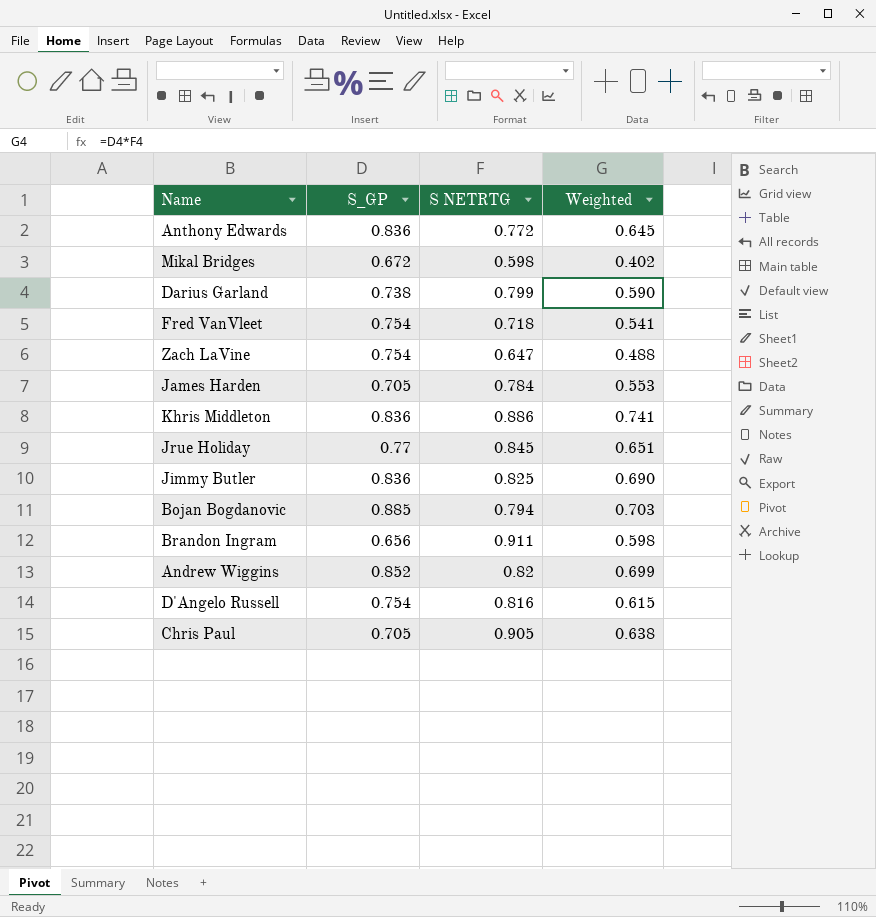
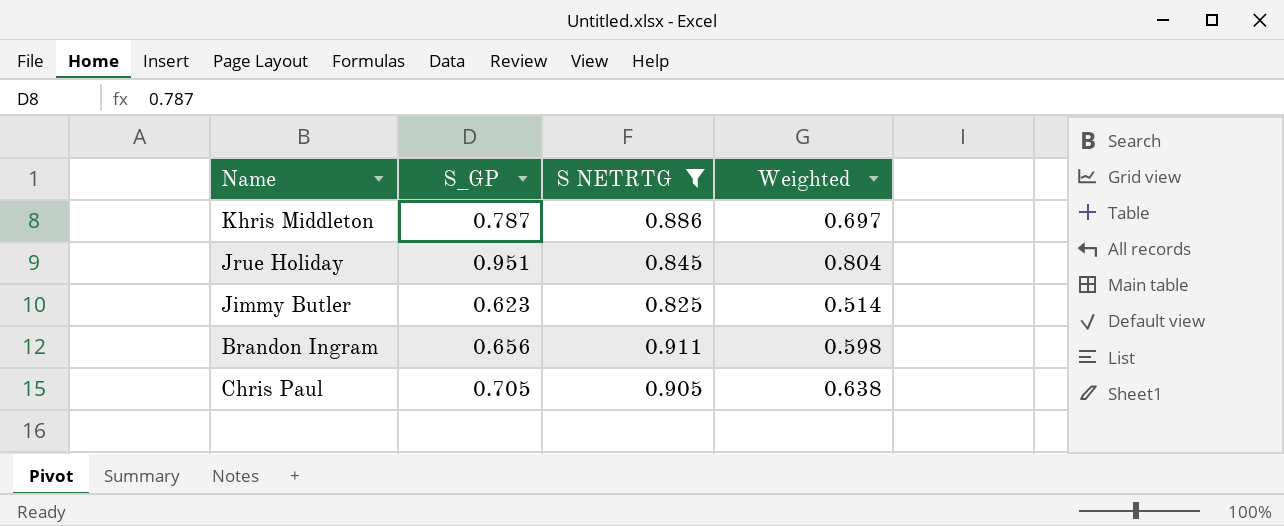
filter: none -> S NETRTG >= 0.825
Khris Middleton | S_GP: 0.836 -> 0.787
Khris Middleton | Weighted: 0.741 -> 0.697
Jrue Holiday | S_GP: 0.77 -> 0.951
Jrue Holiday | Weighted: 0.651 -> 0.804
Jimmy Butler | S_GP: 0.836 -> 0.623
Jimmy Butler | Weighted: 0.690 -> 0.514

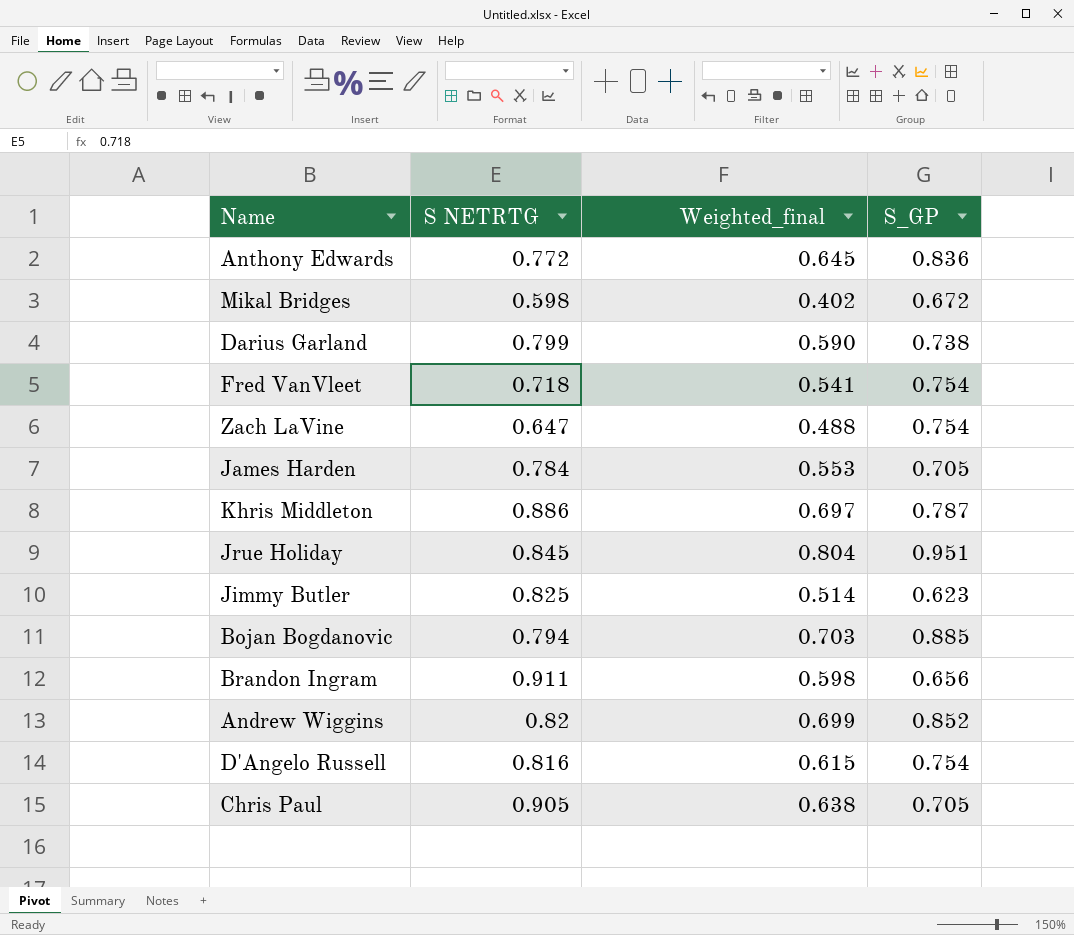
filter: S NETRTG >= 0.825 -> none
column name: Weighted -> Weighted_final
column S_GP | position: 2 -> 4

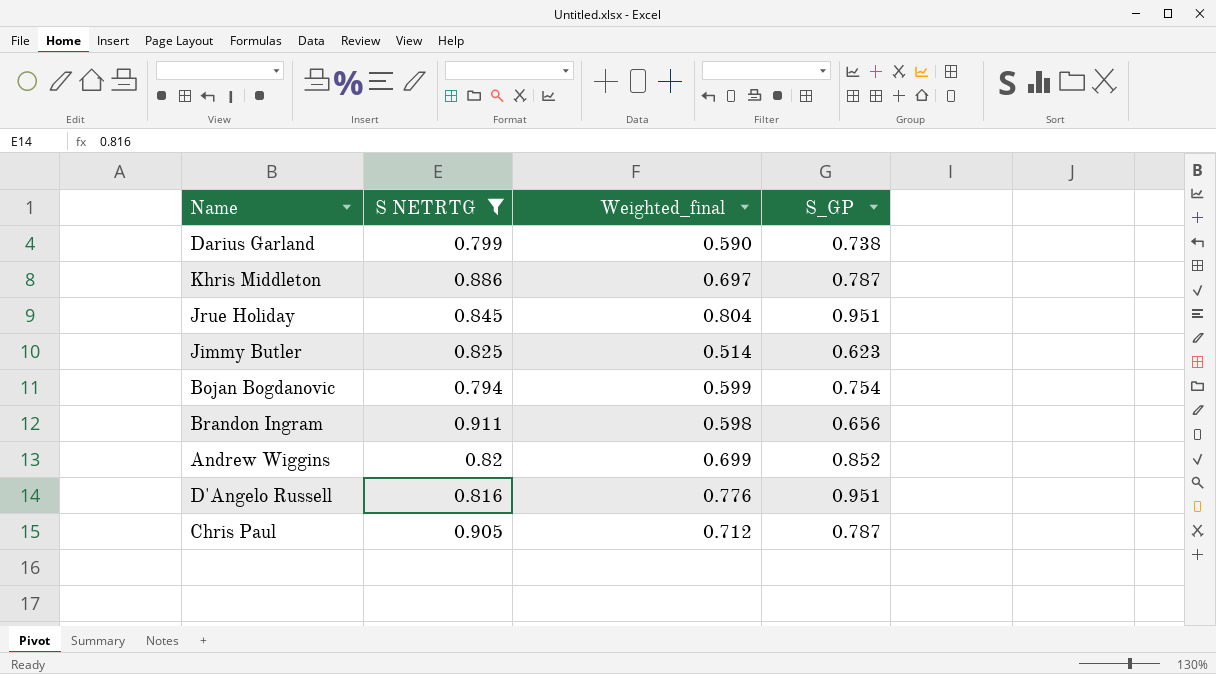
filter: none -> S NETRTG >= 0.794
Bojan Bogdanovic | Weighted_final: 0.703 -> 0.599
Bojan Bogdanovic | S_GP: 0.885 -> 0.754
D'Angelo Russell | Weighted_final: 0.615 -> 0.776
D'Angelo Russell | S_GP: 0.754 -> 0.951
Chris Paul | Weighted_final: 0.638 -> 0.712
Chris Paul | S_GP: 0.705 -> 0.787

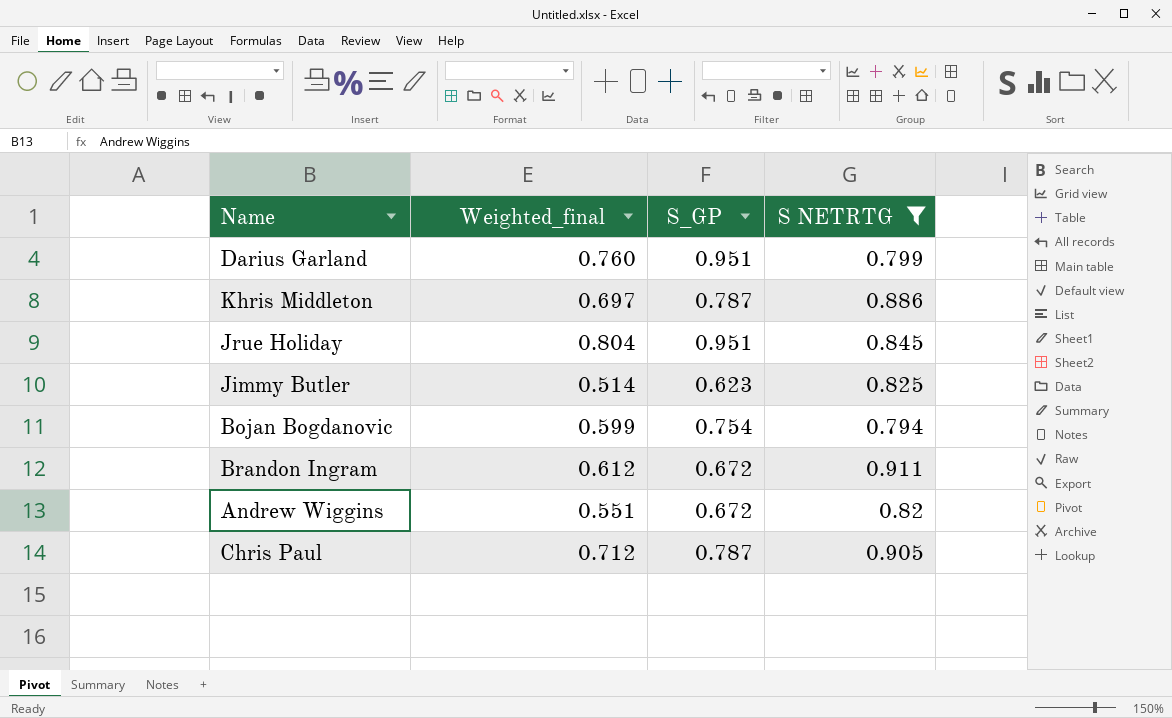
column S NETRTG | position: 2 -> 4
row D'Angelo Russell: 0.816 | 0.776 | 0.951 -> none
Darius Garland | Weighted_final: 0.590 -> 0.760
Darius Garland | S_GP: 0.738 -> 0.951
Brandon Ingram | Weighted_final: 0.598 -> 0.612
Brandon Ingram | S_GP: 0.656 -> 0.672
Andrew Wiggins | Weighted_final: 0.699 -> 0.551
Andrew Wiggins | S_GP: 0.852 -> 0.672

